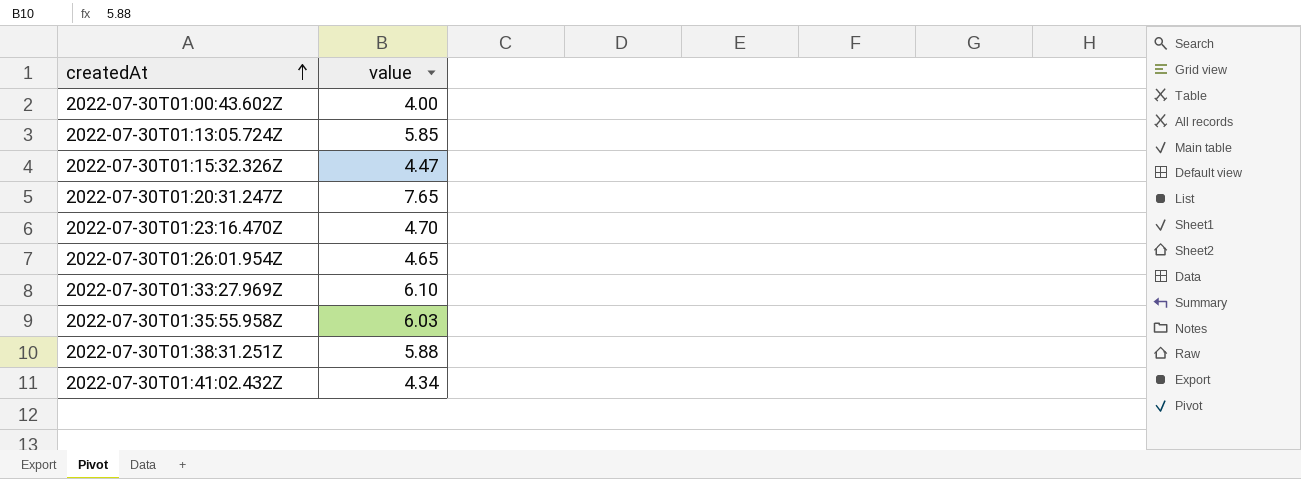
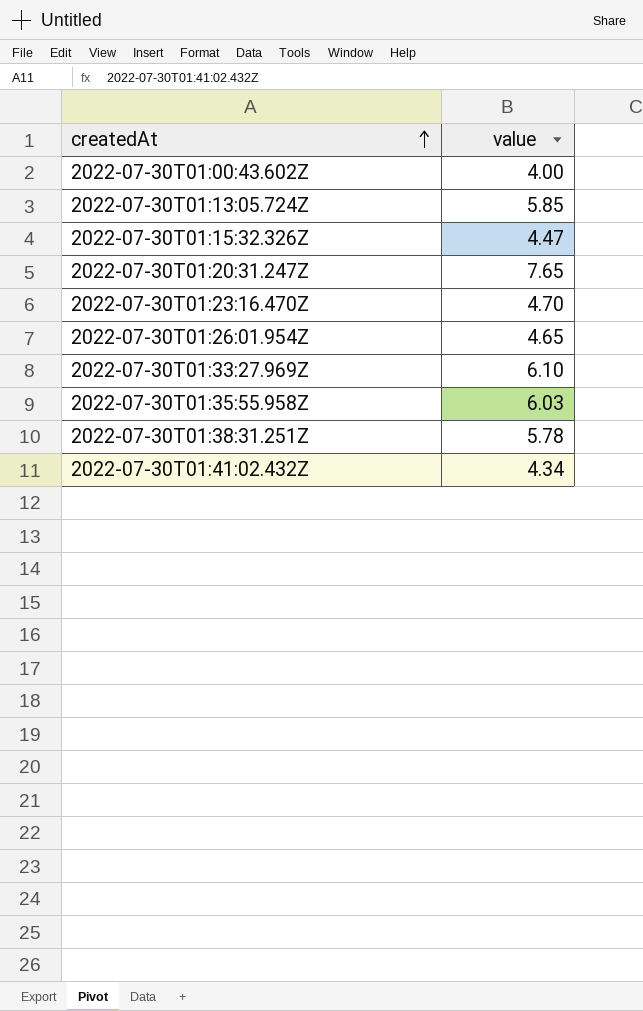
2022-07-30T01:38:31.251Z | value: 5.88 -> 5.78

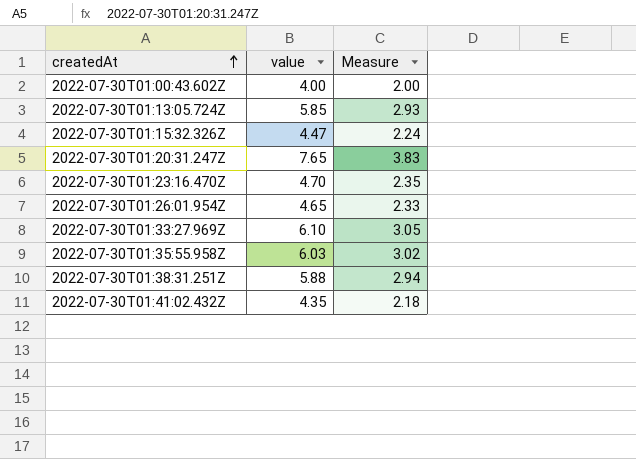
column Measure | formula: none -> [value] * 0.5
2022-07-30T01:38:31.251Z | value: 5.78 -> 5.88
2022-07-30T01:41:02.432Z | value: 4.34 -> 4.35

